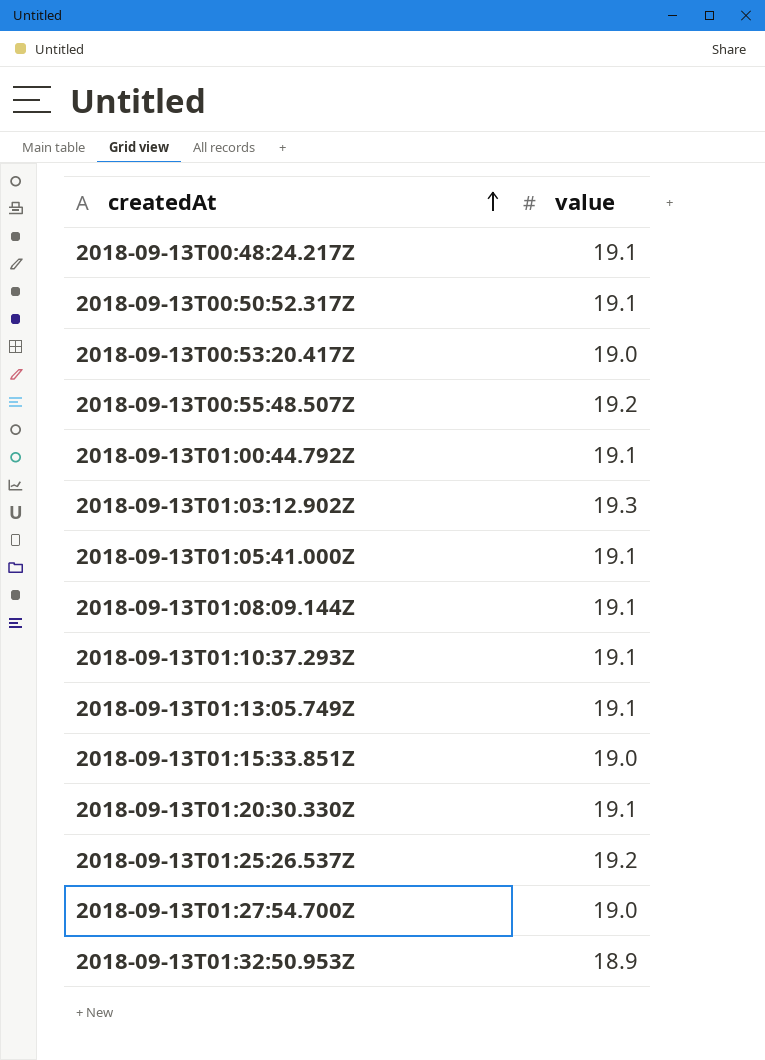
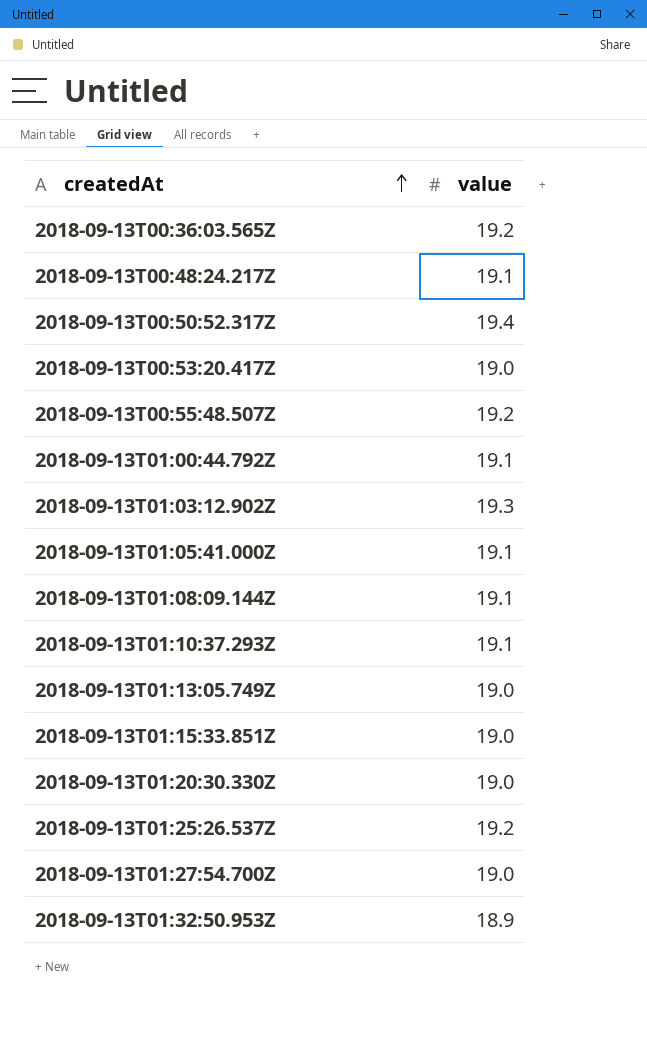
row 2018-09-13T00:36:03.565Z: none -> 19.2
2018-09-13T00:50:52.317Z | value: 19.1 -> 19.4
2018-09-13T01:13:05.749Z | value: 19.1 -> 19.0
2018-09-13T01:20:30.330Z | value: 19.1 -> 19.0

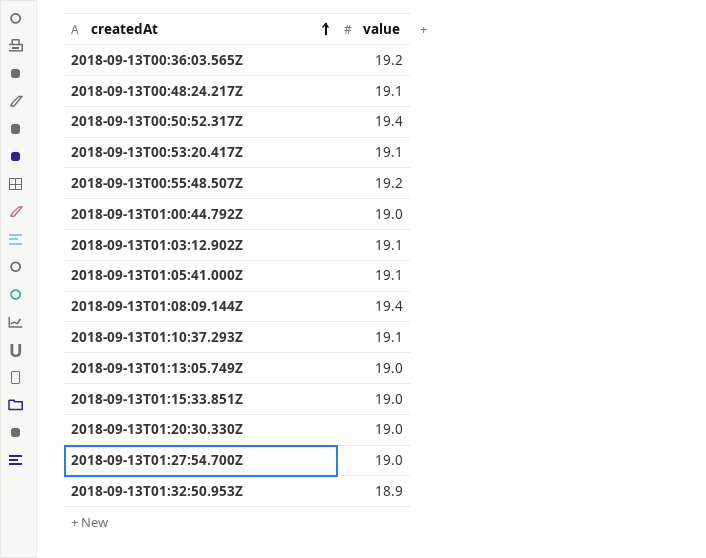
row 2018-09-13T01:25:26.537Z: 19.2 -> none
2018-09-13T00:53:20.417Z | value: 19.0 -> 19.1
2018-09-13T01:00:44.792Z | value: 19.1 -> 19.0
2018-09-13T01:03:12.902Z | value: 19.3 -> 19.1
2018-09-13T01:08:09.144Z | value: 19.1 -> 19.4

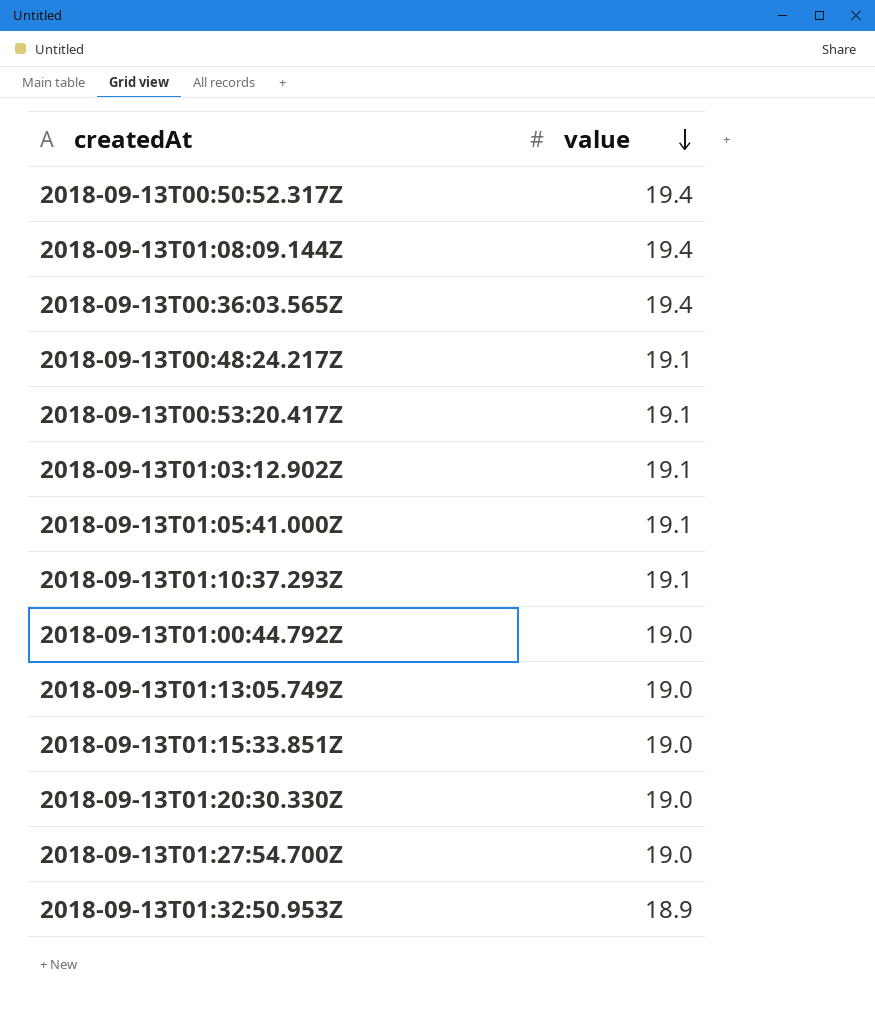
row order: createdAt ascending -> value descending
row 2018-09-13T00:55:48.507Z: 19.2 -> none
2018-09-13T00:36:03.565Z | value: 19.2 -> 19.4

